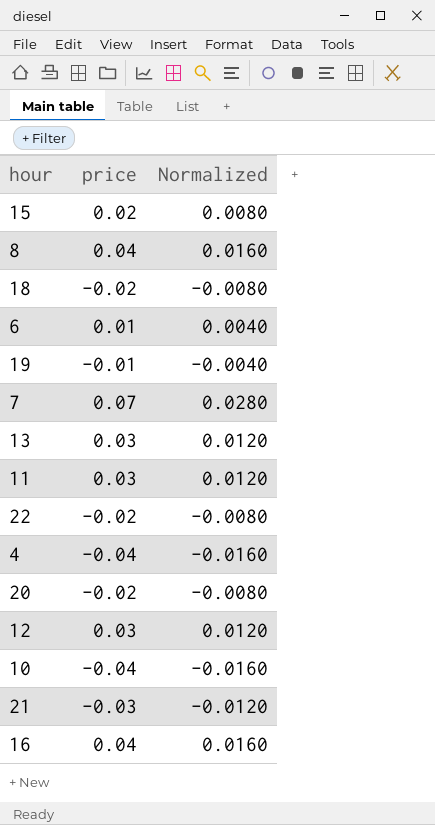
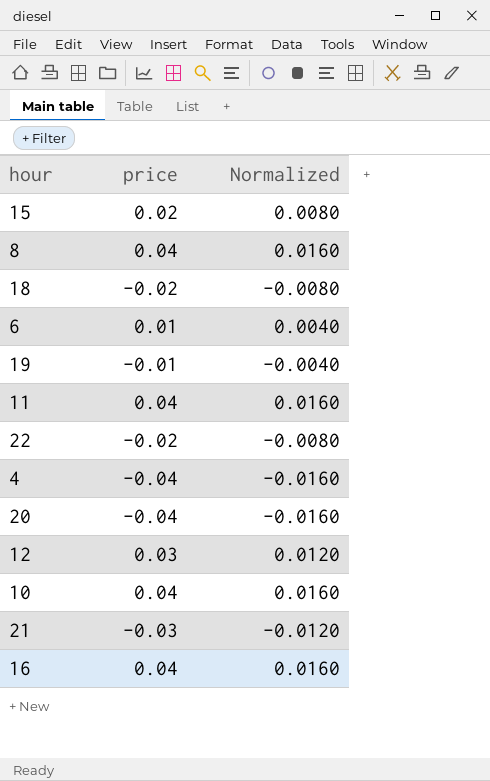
row 7: 0.07 | 0.0280 -> none
row 13: 0.03 | 0.0120 -> none
11 | price: 0.03 -> 0.04
11 | Normalized: 0.0120 -> 0.0160
20 | price: -0.02 -> -0.04
20 | Normalized: -0.0080 -> -0.0160
10 | price: -0.04 -> 0.04
10 | Normalized: -0.0160 -> 0.0160

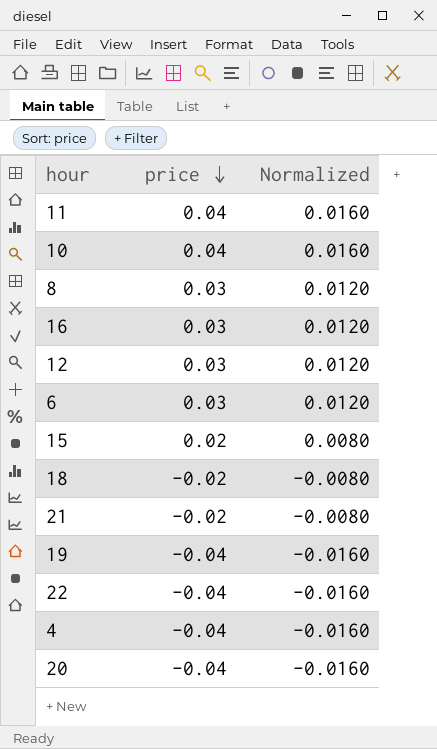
row order: none -> price descending
8 | price: 0.04 -> 0.03
8 | Normalized: 0.0160 -> 0.0120
16 | price: 0.04 -> 0.03
16 | Normalized: 0.0160 -> 0.0120
6 | price: 0.01 -> 0.03
6 | Normalized: 0.0040 -> 0.0120
21 | price: -0.03 -> -0.02
21 | Normalized: -0.0120 -> -0.0080
19 | price: -0.01 -> -0.04
19 | Normalized: -0.0040 -> -0.0160
22 | price: -0.02 -> -0.04
22 | Normalized: -0.0080 -> -0.0160

